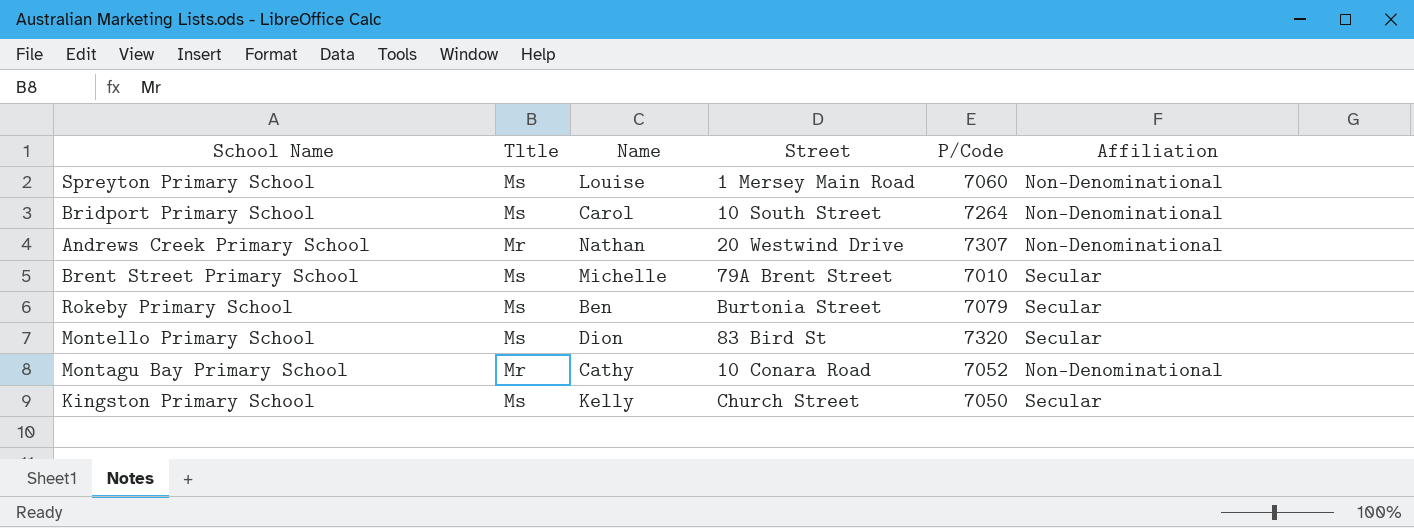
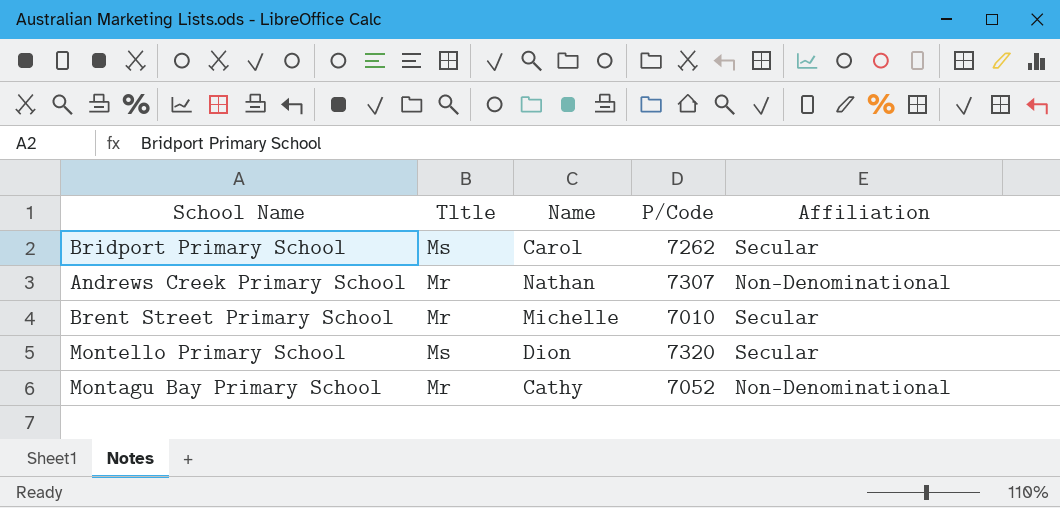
column Street | position: 4 -> none
row Spreyton Primary School: Ms | Louise | 1 Mersey Main Road | 7060 | Non-Denominational -> none
row Rokeby Primary School: Ms | Ben | Burtonia Street | 7079 | Secular -> none
row Kingston Primary School: Ms | Kelly | Church Street | 7050 | Secular -> none
Bridport Primary School | P/Code: 7264 -> 7262
Bridport Primary School | Affiliation: Non-Denominational -> Secular
Brent Street Primary School | Tltle: Ms -> Mr

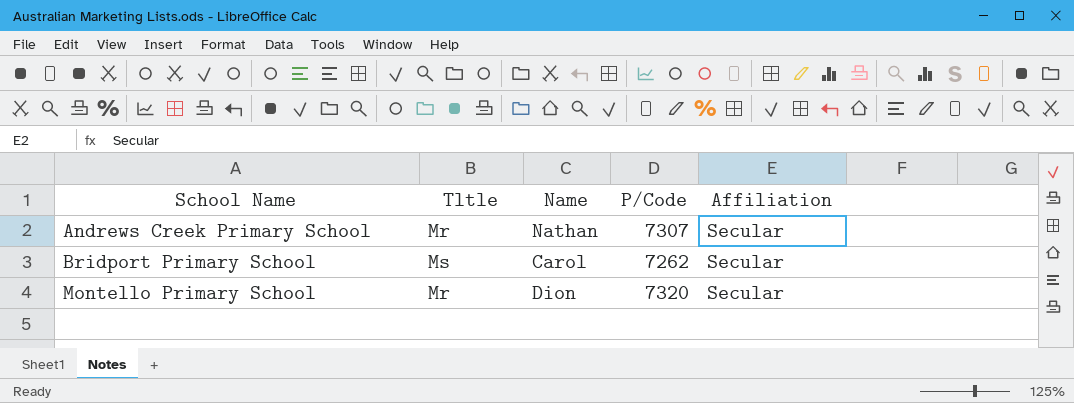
row order: none -> School Name ascending
row Brent Street Primary School: Mr | Michelle | 7010 | Secular -> none
row Montagu Bay Primary School: Mr | Cathy | 7052 | Non-Denominational -> none
Andrews Creek Primary School | Affiliation: Non-Denominational -> Secular
Montello Primary School | Tltle: Ms -> Mr

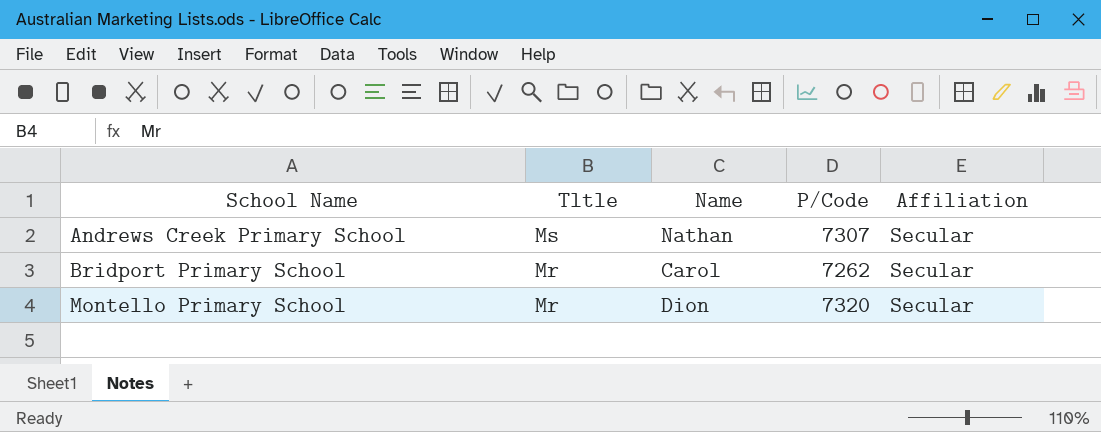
Andrews Creek Primary School | Tltle: Mr -> Ms
Bridport Primary School | Tltle: Ms -> Mr

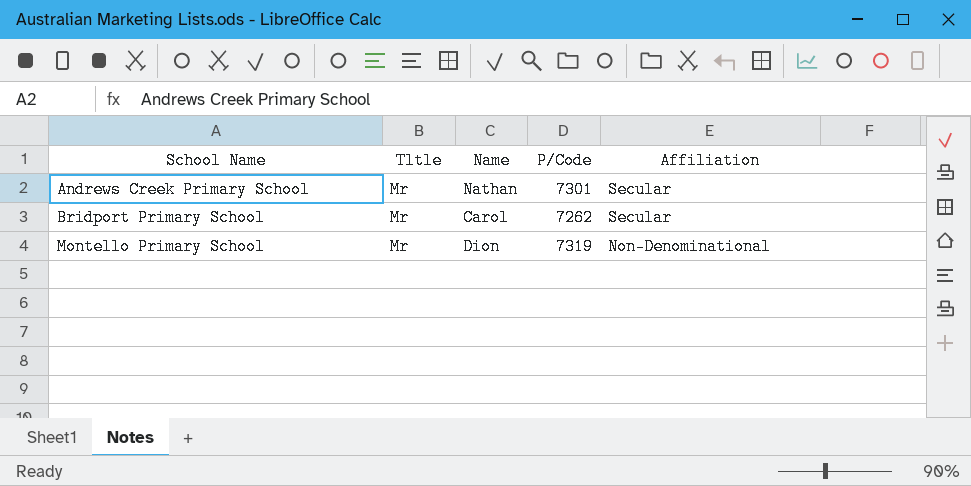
Andrews Creek Primary School | Tltle: Ms -> Mr
Andrews Creek Primary School | P/Code: 7307 -> 7301
Montello Primary School | P/Code: 7320 -> 7319
Montello Primary School | Affiliation: Secular -> Non-Denominational

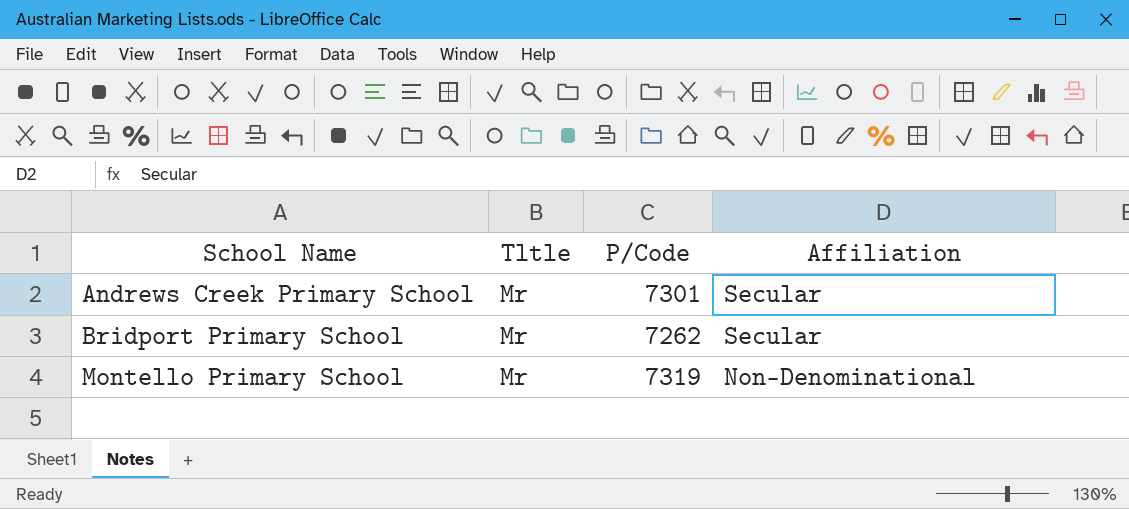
column Name | position: 3 -> none

